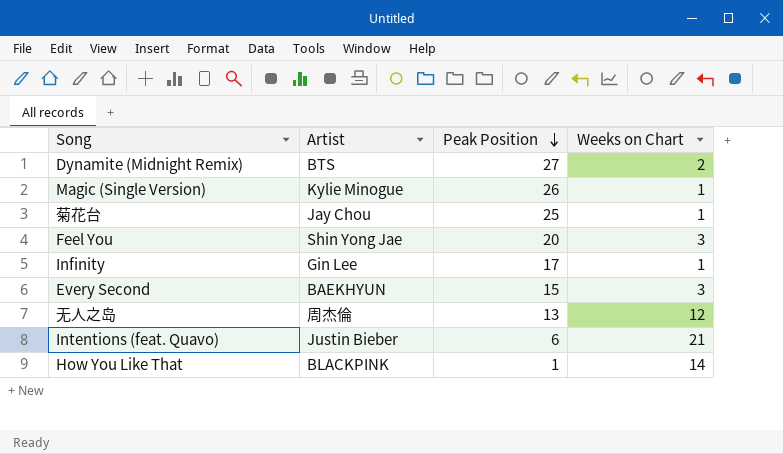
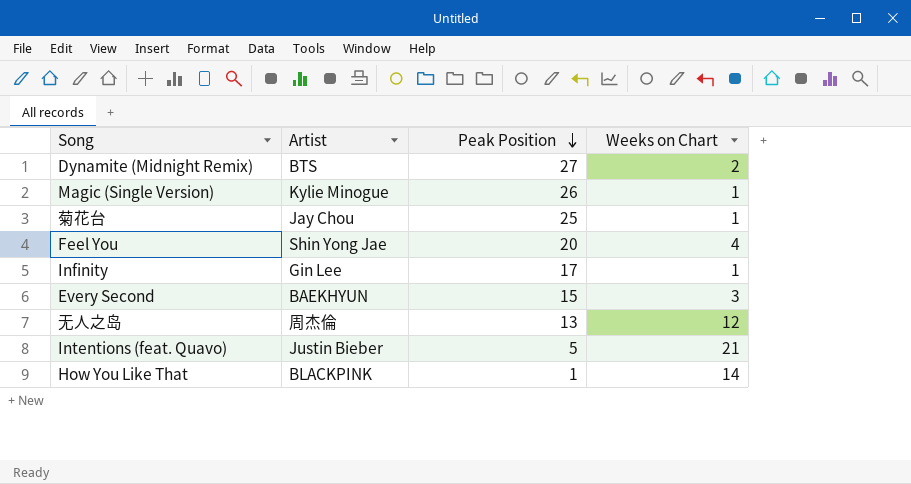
Feel You | Weeks on Chart: 3 -> 4
Intentions (feat. Quavo) | Peak Position: 6 -> 5

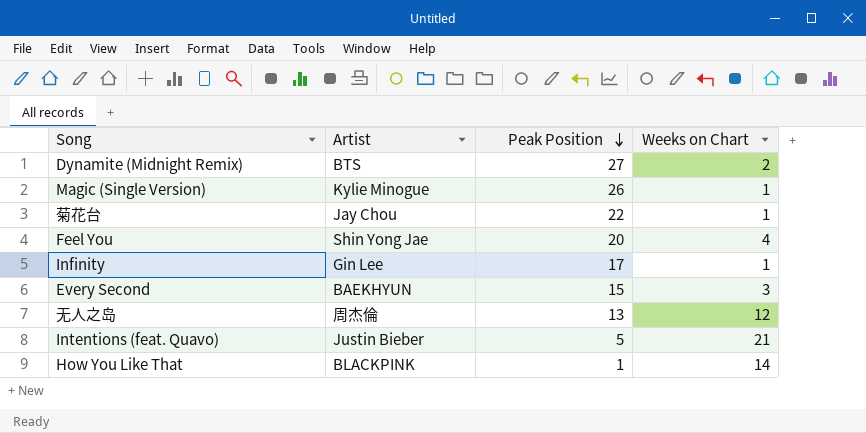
菊花台 | Peak Position: 25 -> 22

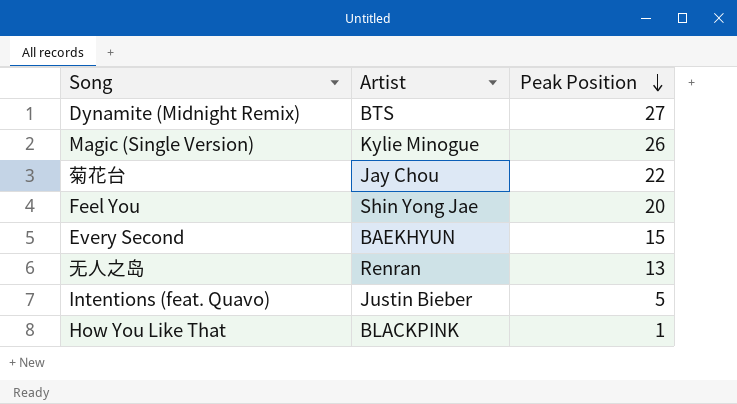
column Weeks on Chart | position: 4 -> none
row Infinity: Gin Lee | 17 | 1 -> none
无人之岛 | Artist: 周杰倫 -> Renran

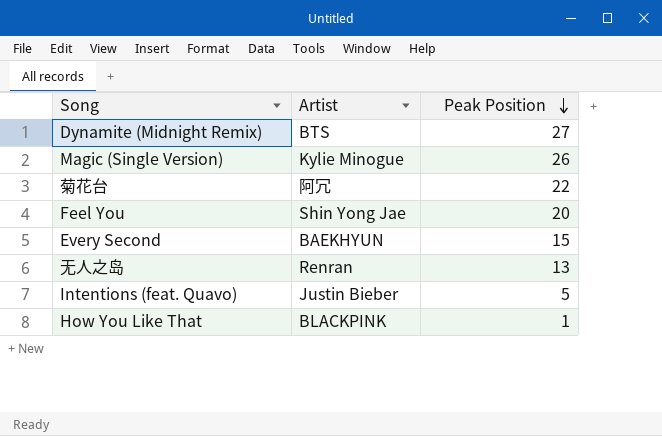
菊花台 | Artist: Jay Chou -> 阿冗

